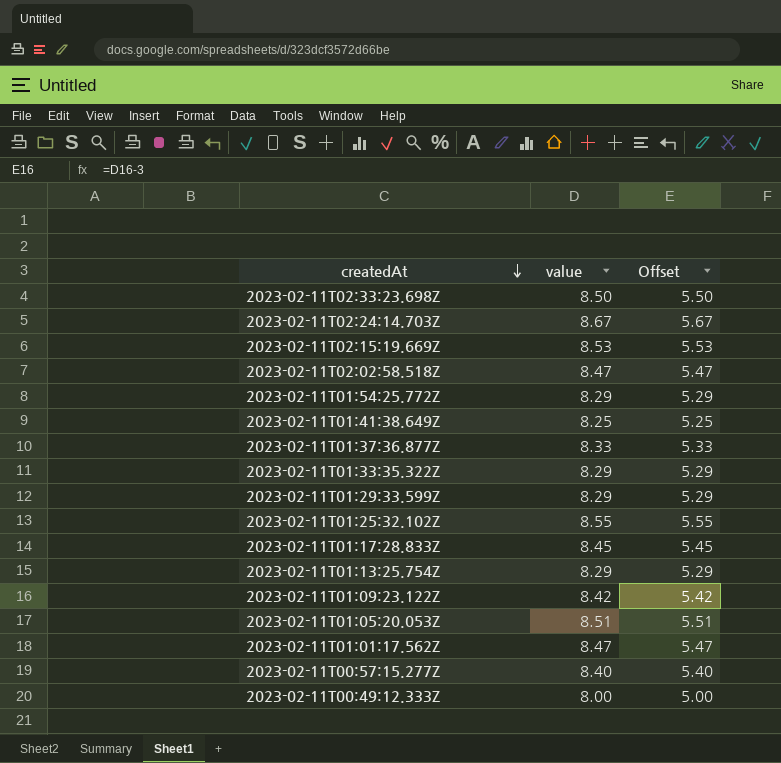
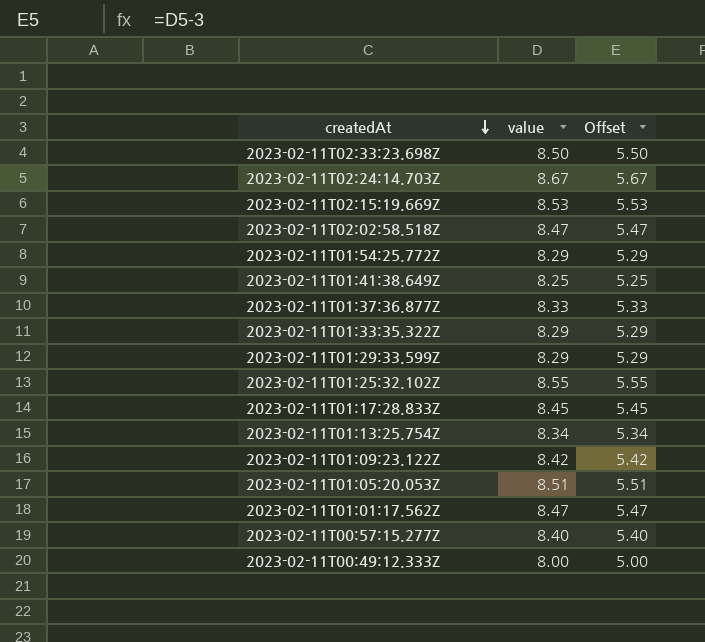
2023-02-11T01:13:25.754Z | value: 8.29 -> 8.34
2023-02-11T01:13:25.754Z | Offset: 5.29 -> 5.34

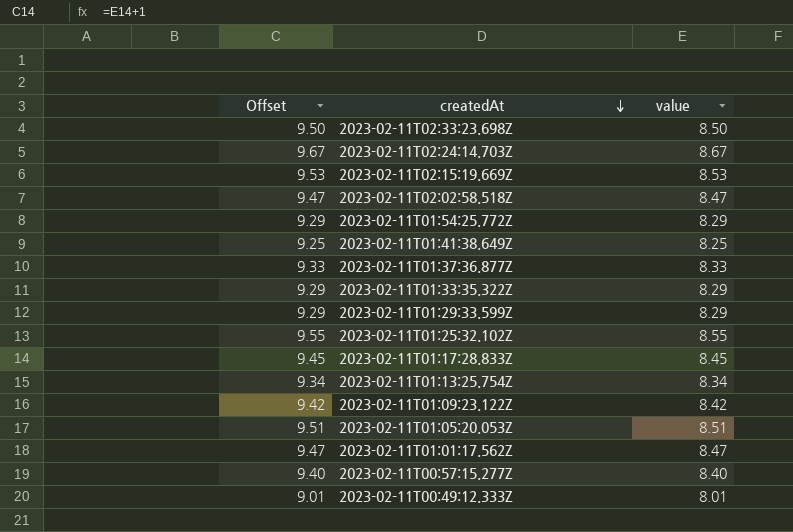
column Offset | formula: [value] - 3 -> [value] + 1
column Offset | position: 3 -> 1
2023-02-11T00:49:12.333Z | value: 8.00 -> 8.01

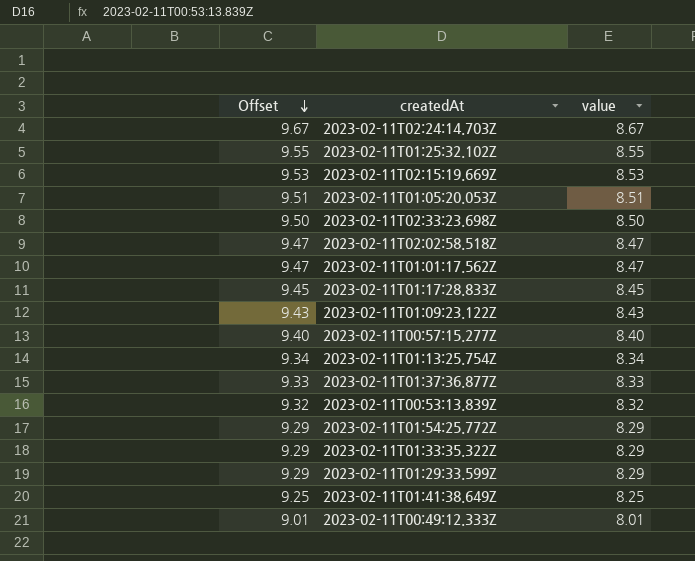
row order: createdAt descending -> Offset descending
2023-02-11T01:09:23.122Z | Offset: 9.42 -> 9.43
2023-02-11T01:09:23.122Z | value: 8.42 -> 8.43
row 2023-02-11T00:53:13.839Z: none -> 9.32 | 8.32

